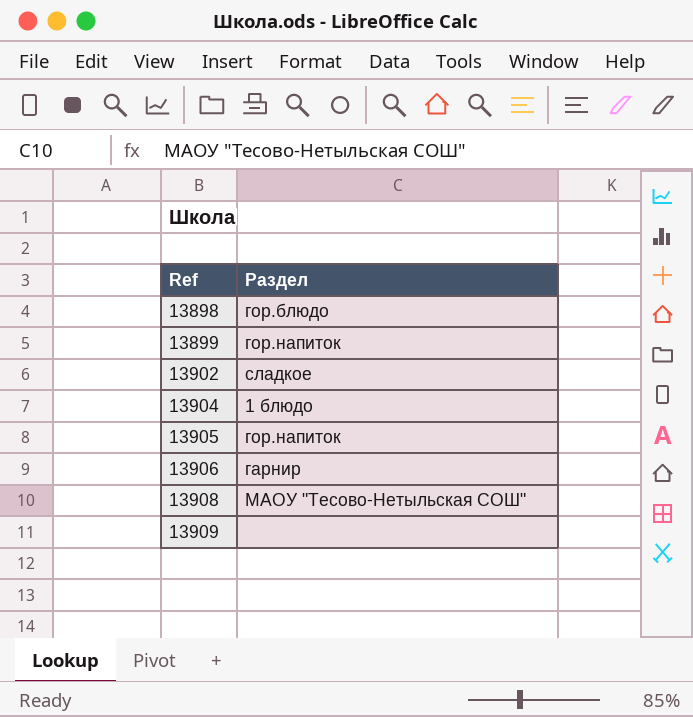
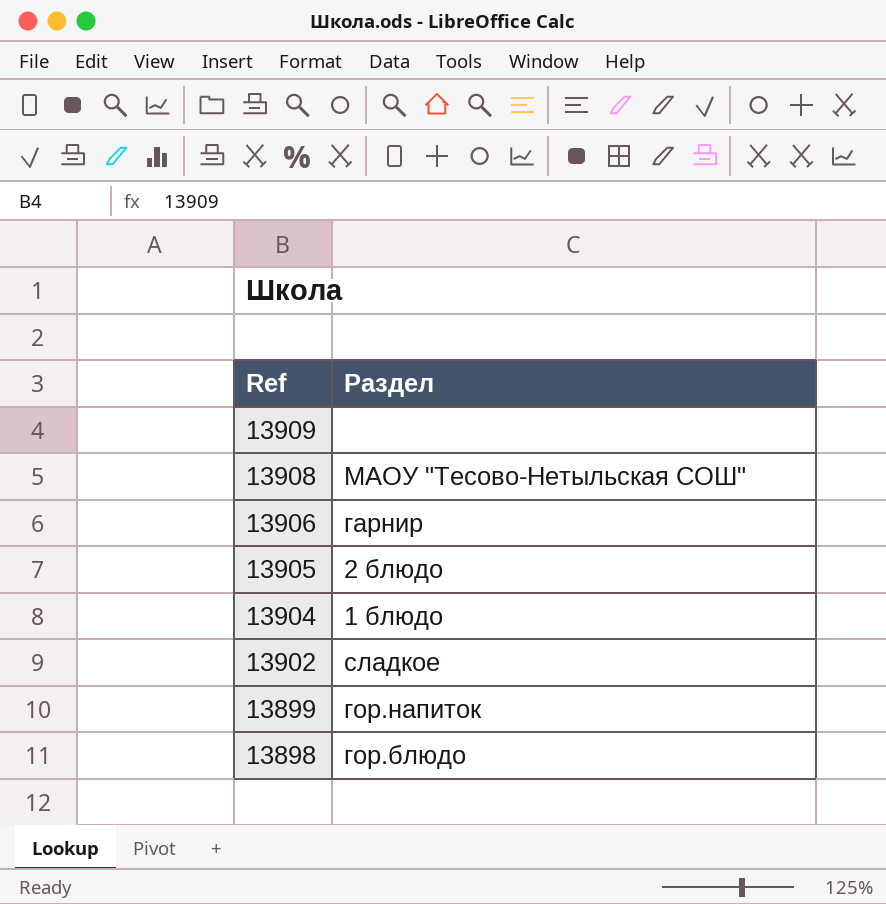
row order: Ref ascending -> Ref descending
13905 | Раздел: гор.напиток -> 2 блюдо

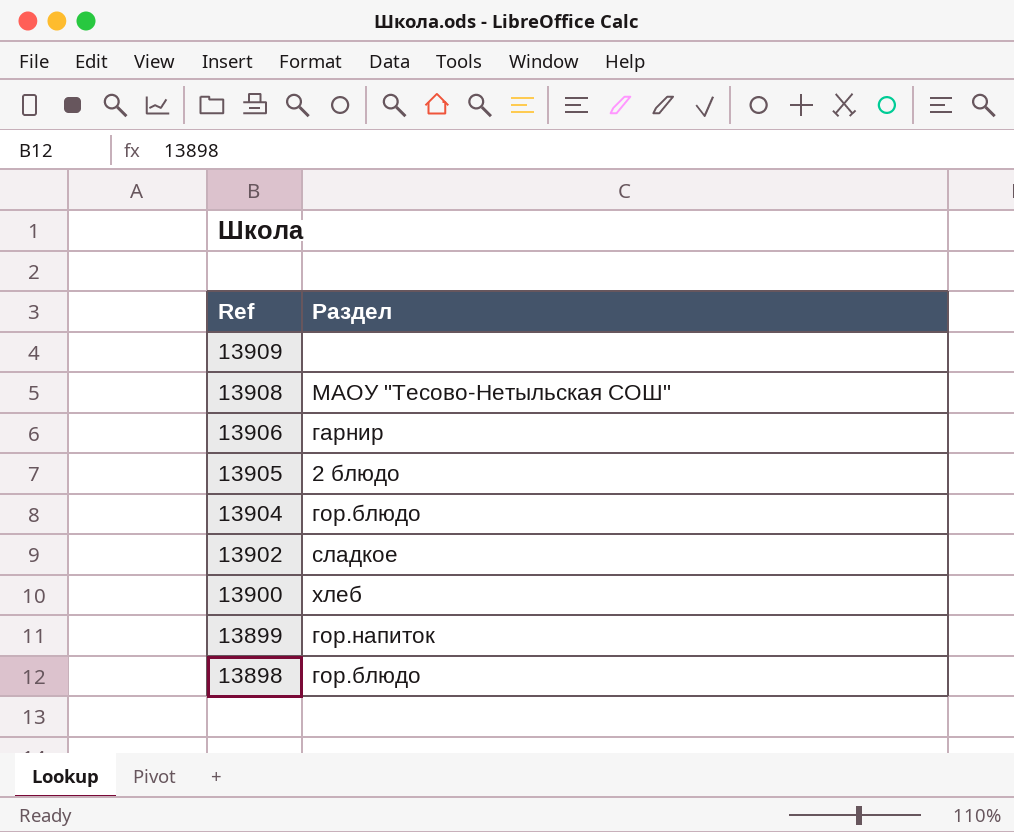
13904 | Раздел: 1 блюдо -> гор.блюдо
row 13900: none -> хлеб

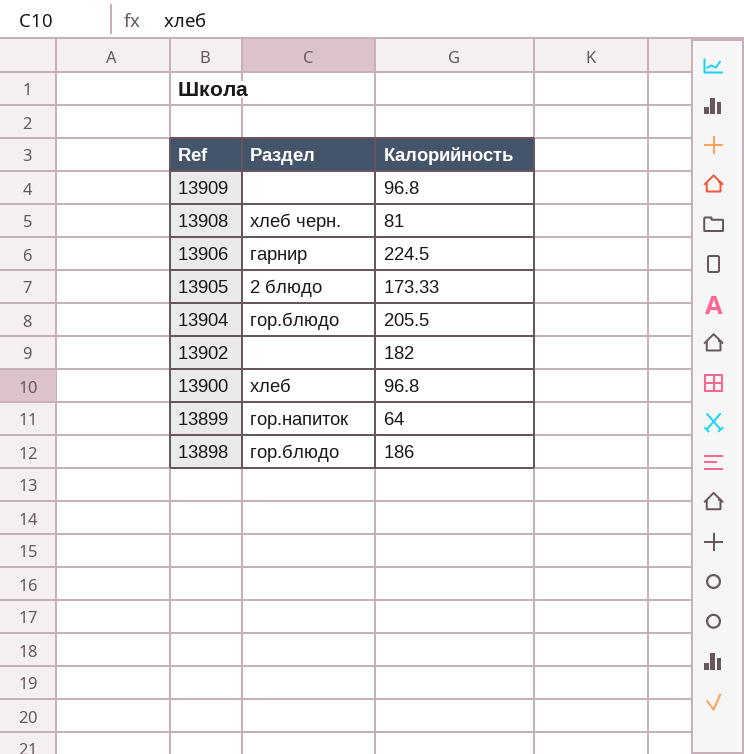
column Калорийность | position: none -> 3
13908 | Раздел: МАОУ "Тесово-Нетыльская СОШ" -> хлеб черн.
13902 | Раздел: сладкое -> none

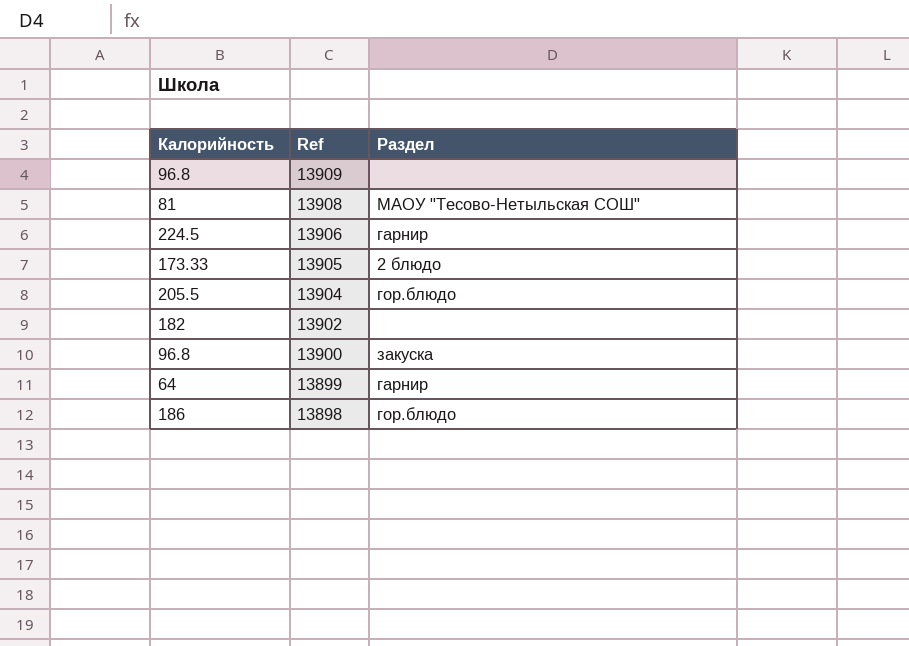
column Калорийность | position: 3 -> 1
13908 | Раздел: хлеб черн. -> МАОУ "Тесово-Нетыльская СОШ"
13900 | Раздел: хлеб -> закуска
13899 | Раздел: гор.напиток -> гарнир

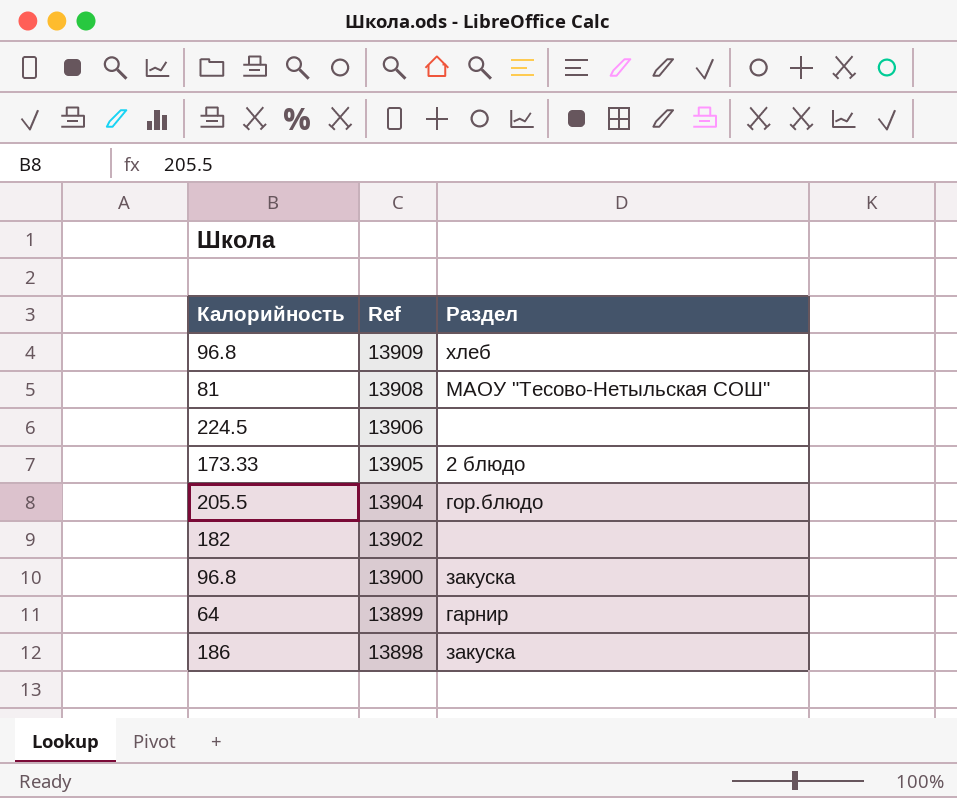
13909 | Раздел: none -> хлеб
13906 | Раздел: гарнир -> none
13898 | Раздел: гор.блюдо -> закуска

